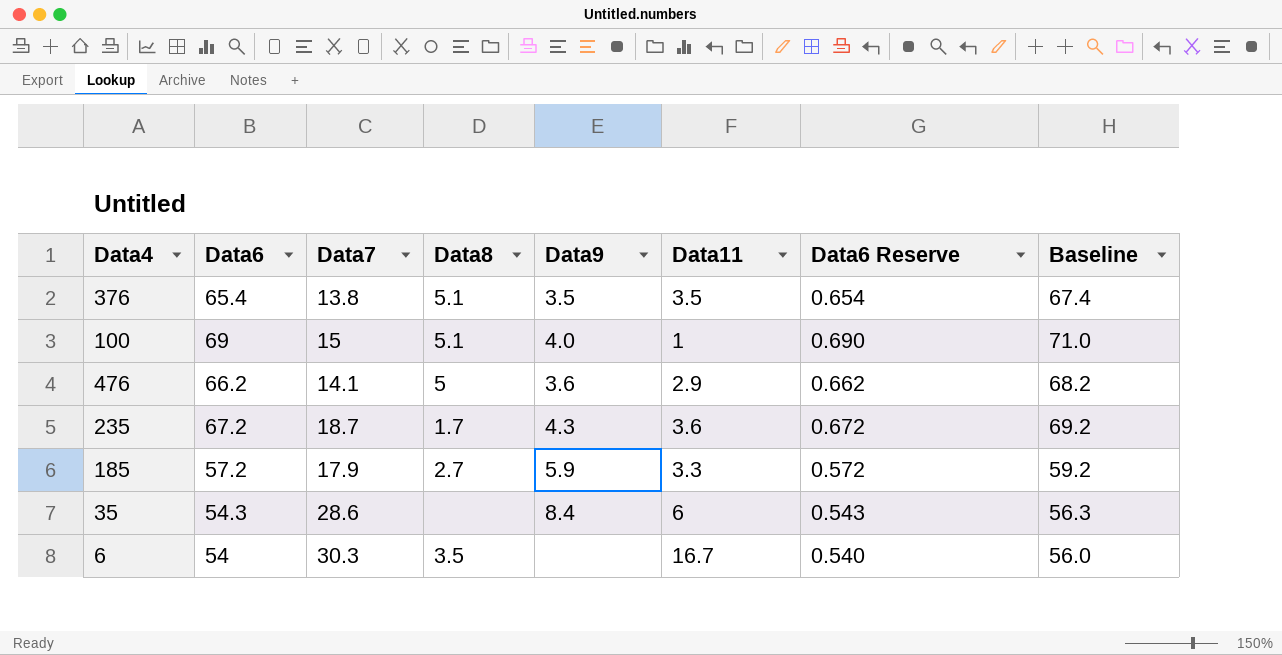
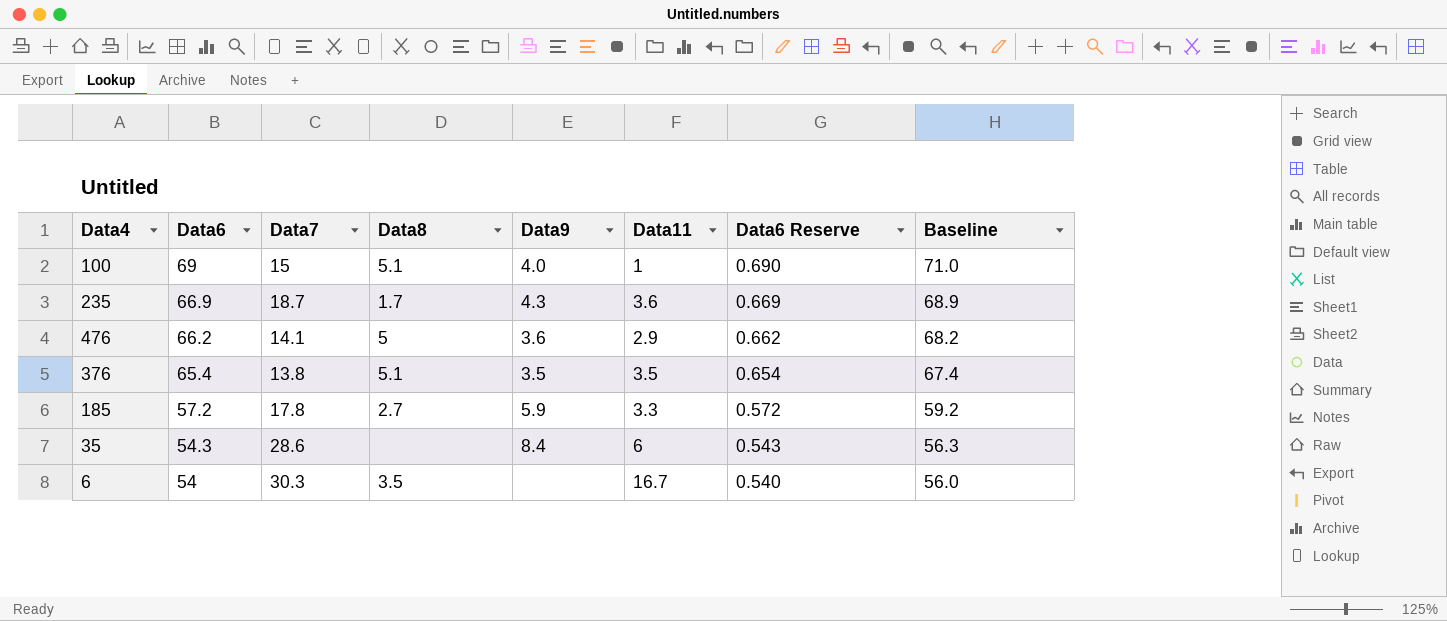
row order: none -> Data6 descending
235 | Data6: 67.2 -> 66.9
235 | Data6 Reserve: 0.672 -> 0.669
235 | Baseline: 69.2 -> 68.9
185 | Data7: 17.9 -> 17.8

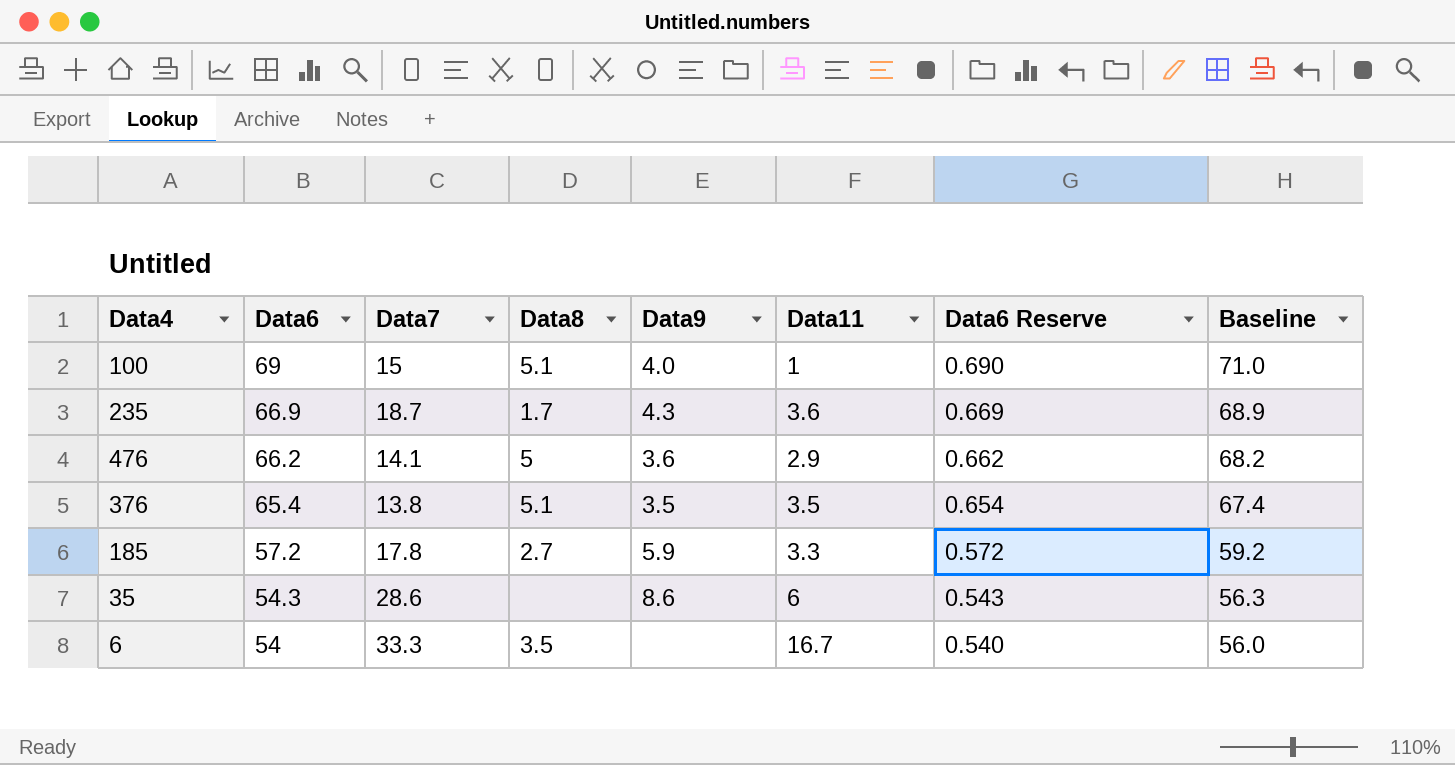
35 | Data9: 8.4 -> 8.6
6 | Data7: 30.3 -> 33.3

